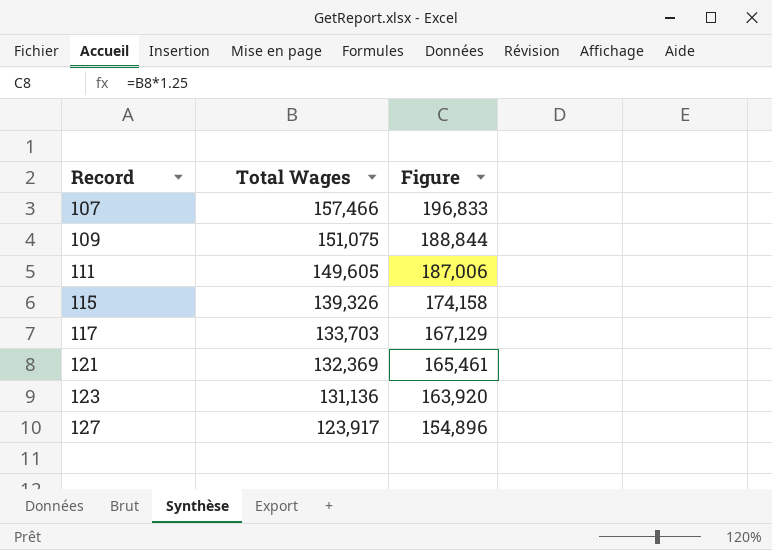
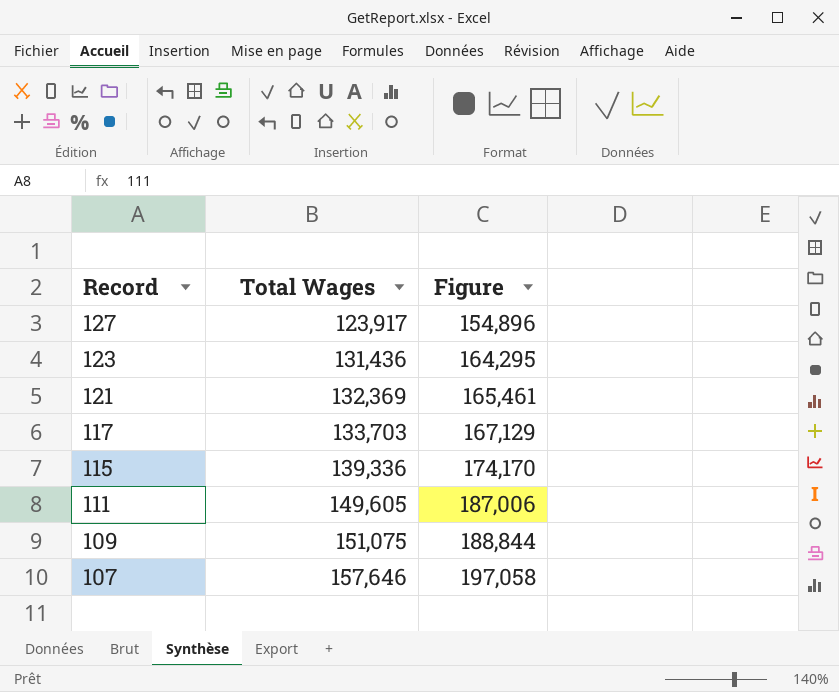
row order: Record ascending -> Record descending
123 | Total Wages: 131,136 -> 131,436
123 | Figure: 163,920 -> 164,295
115 | Total Wages: 139,326 -> 139,336
115 | Figure: 174,158 -> 174,170
107 | Total Wages: 157,466 -> 157,646
107 | Figure: 196,833 -> 197,058

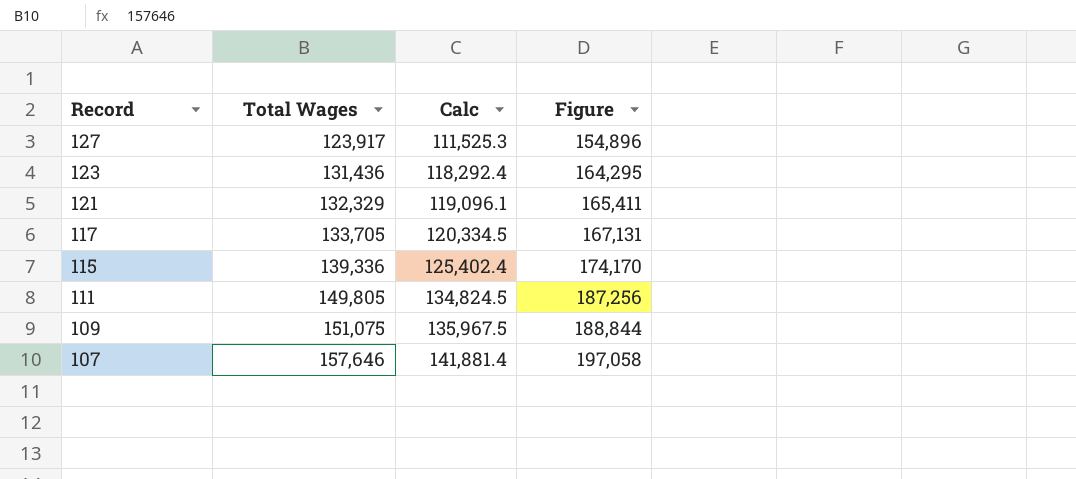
column Calc | formula: none -> [Total Wages] * 0.9
121 | Total Wages: 132,369 -> 132,329
121 | Figure: 165,461 -> 165,411
117 | Total Wages: 133,703 -> 133,705
117 | Figure: 167,129 -> 167,131
111 | Total Wages: 149,605 -> 149,805
111 | Figure: 187,006 -> 187,256

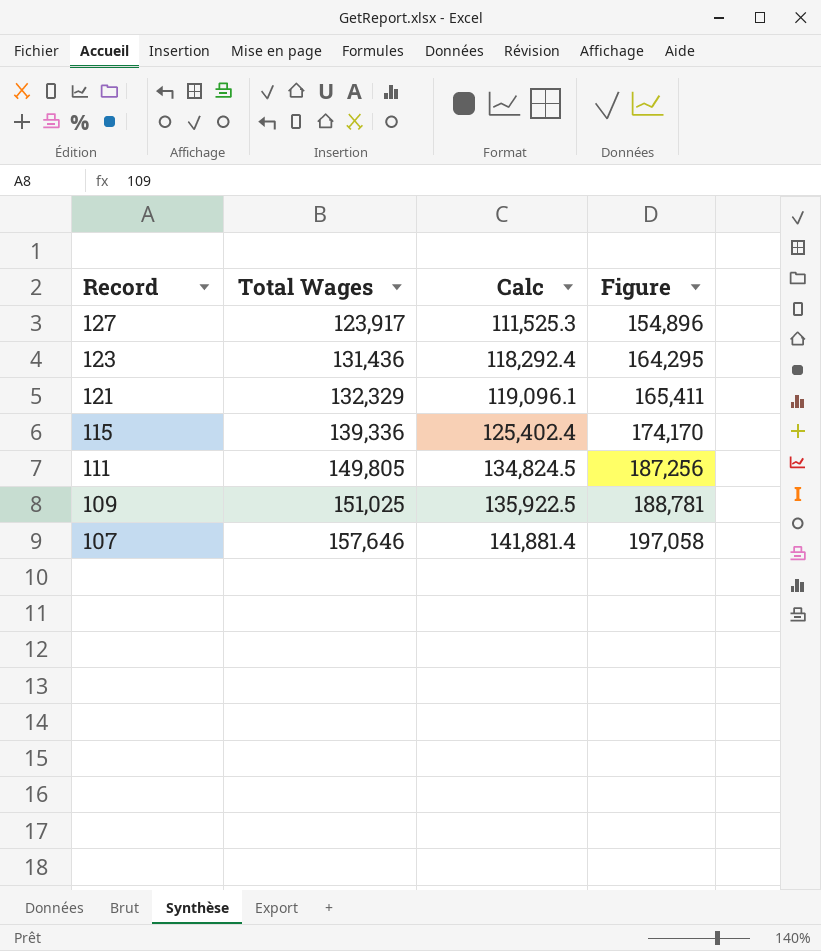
row 117: 133,705 | 120,334.5 | 167,131 -> none
109 | Total Wages: 151,075 -> 151,025
109 | Calc: 135,967.5 -> 135,922.5
109 | Figure: 188,844 -> 188,781

